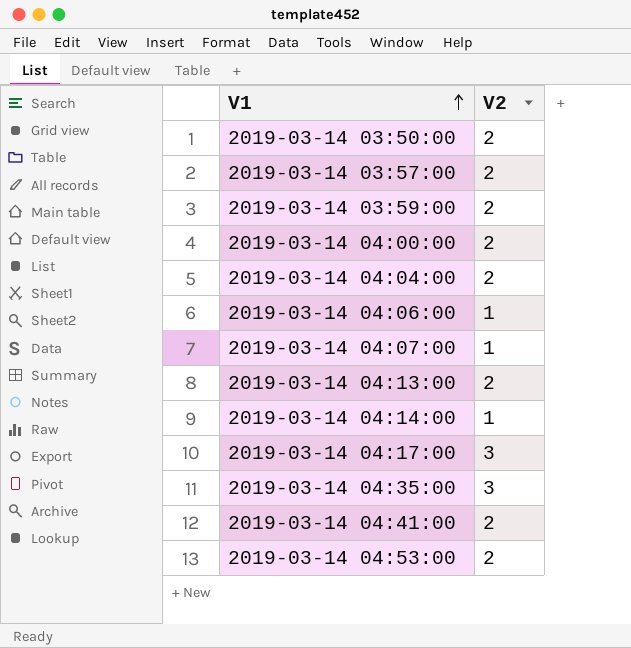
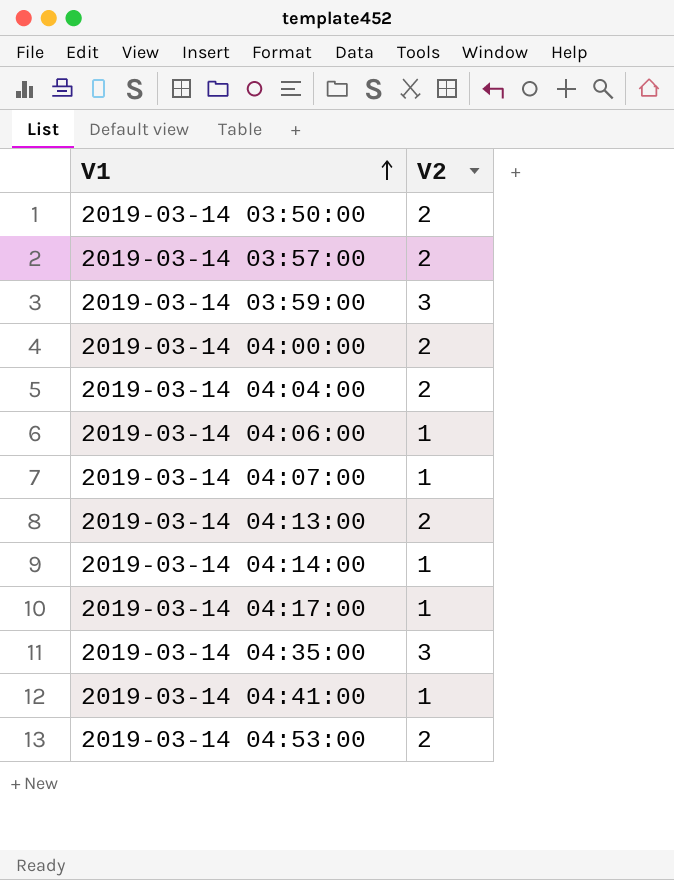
2019-03-14 03:59:00 | V2: 2 -> 3
2019-03-14 04:17:00 | V2: 3 -> 1
2019-03-14 04:41:00 | V2: 2 -> 1

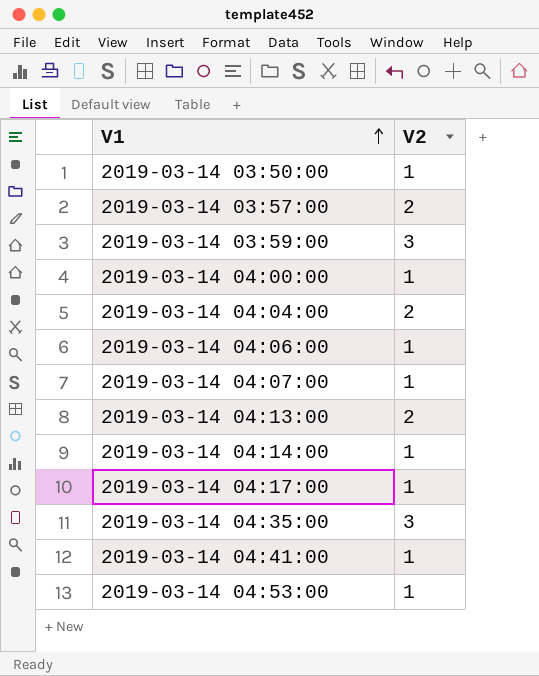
2019-03-14 03:50:00 | V2: 2 -> 1
2019-03-14 04:00:00 | V2: 2 -> 1
2019-03-14 04:53:00 | V2: 2 -> 1

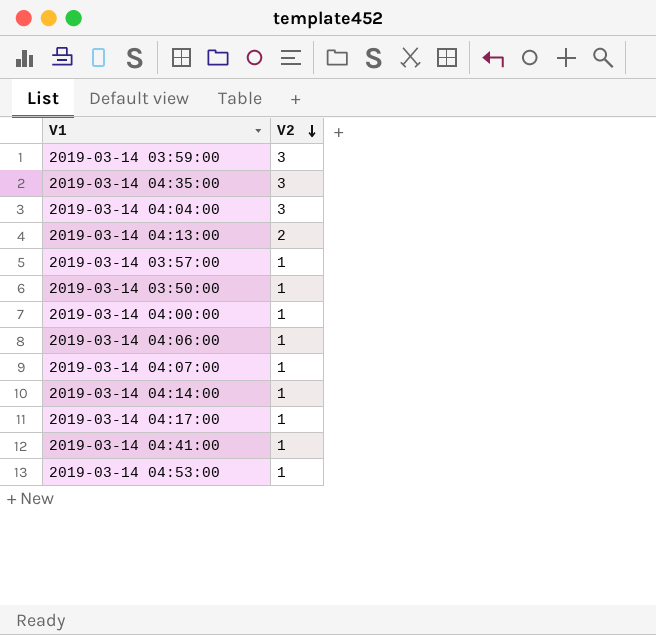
row order: V1 ascending -> V2 descending
2019-03-14 04:04:00 | V2: 2 -> 3
2019-03-14 03:57:00 | V2: 2 -> 1

